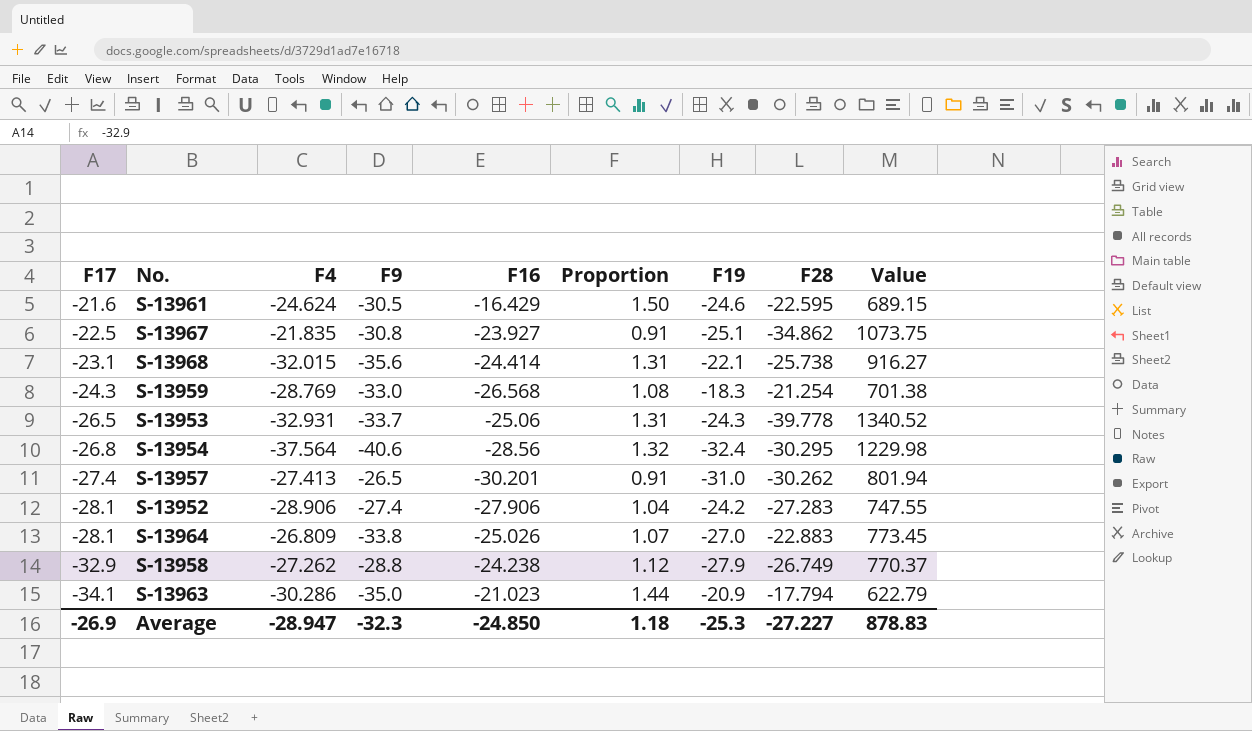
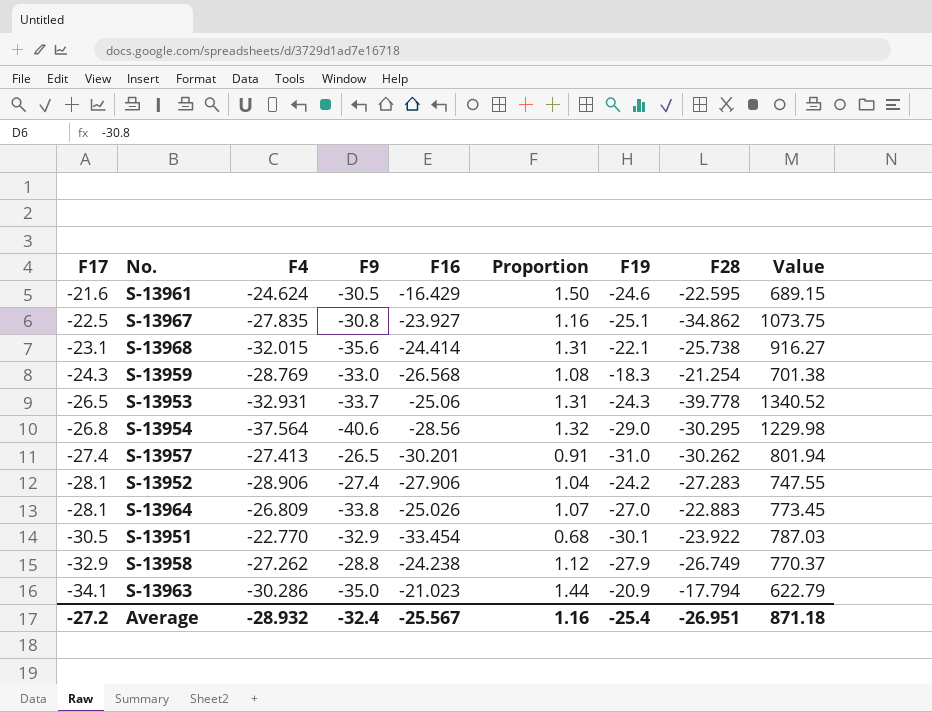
S-13967 | F4: -21.835 -> -27.835
S-13967 | Proportion: 0.91 -> 1.16
S-13954 | F19: -32.4 -> -29.0
row S-13951: none -> -30.5 | -22.770 | -32.9 | -33.454 | 0.68 | -30.1 | -23.922 | 787.03
Average | F17: -26.9 -> -27.2
Average | F4: -28.947 -> -28.932
Average | F9: -32.3 -> -32.4
Average | F16: -24.850 -> -25.567
Average | Proportion: 1.18 -> 1.16
Average | F19: -25.3 -> -25.4
Average | F28: -27.227 -> -26.951
Average | Value: 878.83 -> 871.18

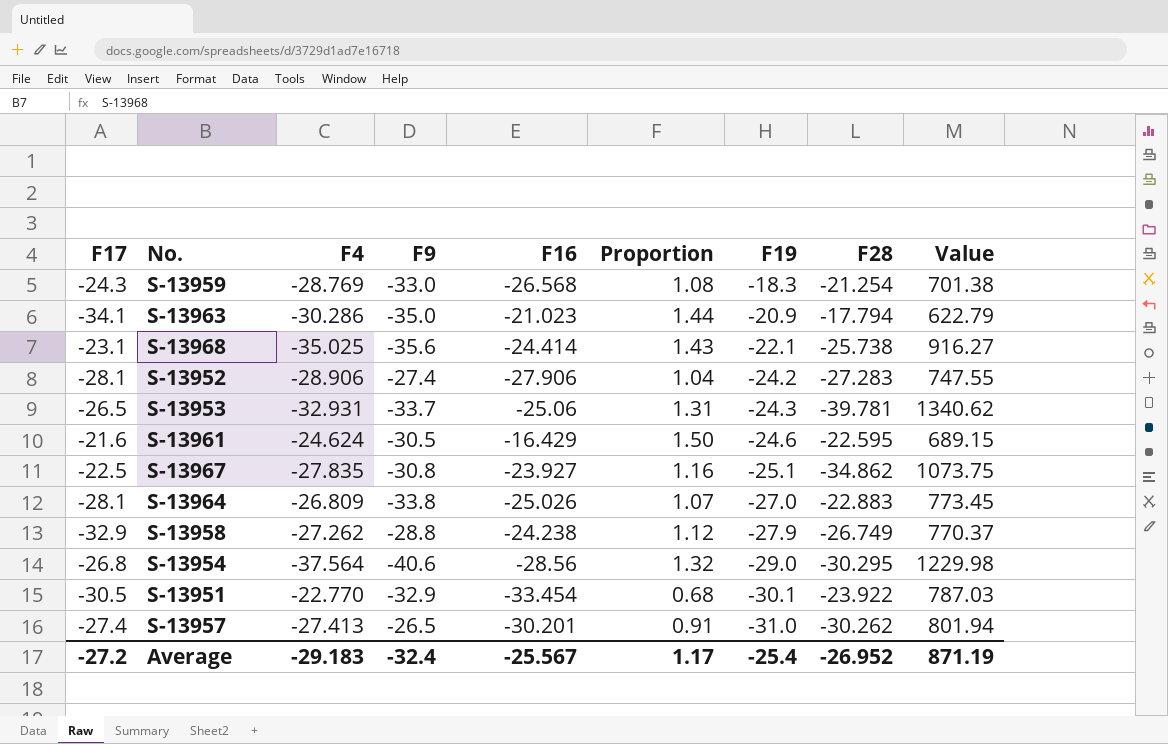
row order: F17 descending -> F19 descending
S-13968 | F4: -32.015 -> -35.025
S-13968 | Proportion: 1.31 -> 1.43
S-13953 | F28: -39.778 -> -39.781
S-13953 | Value: 1340.52 -> 1340.62
Average | F4: -28.932 -> -29.183
Average | Proportion: 1.16 -> 1.17
Average | F28: -26.951 -> -26.952
Average | Value: 871.18 -> 871.19

